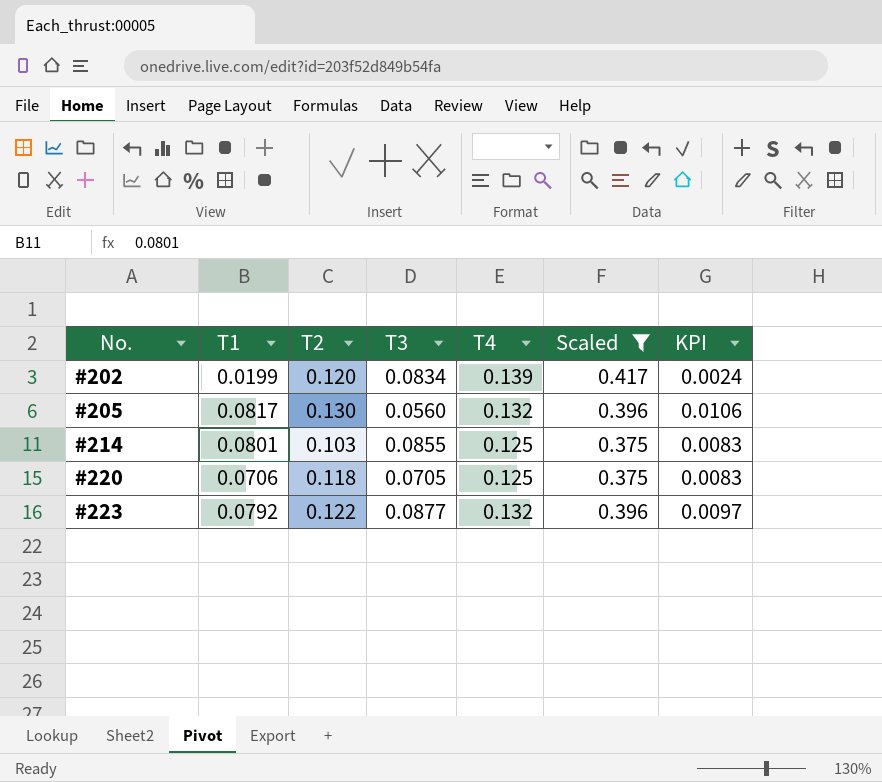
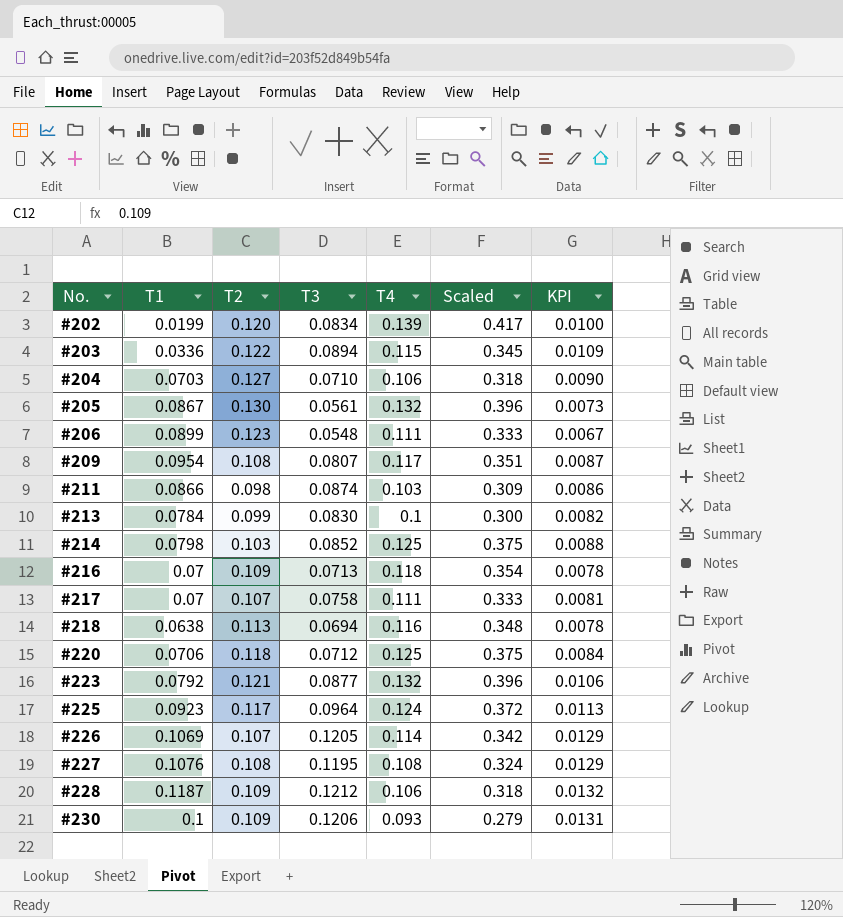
filter: Scaled >= 0.375 -> none
column KPI | formula: [T1] * [T2] -> [T2] * [T3]
#205 | T1: 0.0817 -> 0.0867
#205 | T3: 0.0560 -> 0.0561
#214 | T1: 0.0801 -> 0.0798
#214 | T3: 0.0855 -> 0.0852
#220 | T3: 0.0705 -> 0.0712
#223 | T2: 0.122 -> 0.121

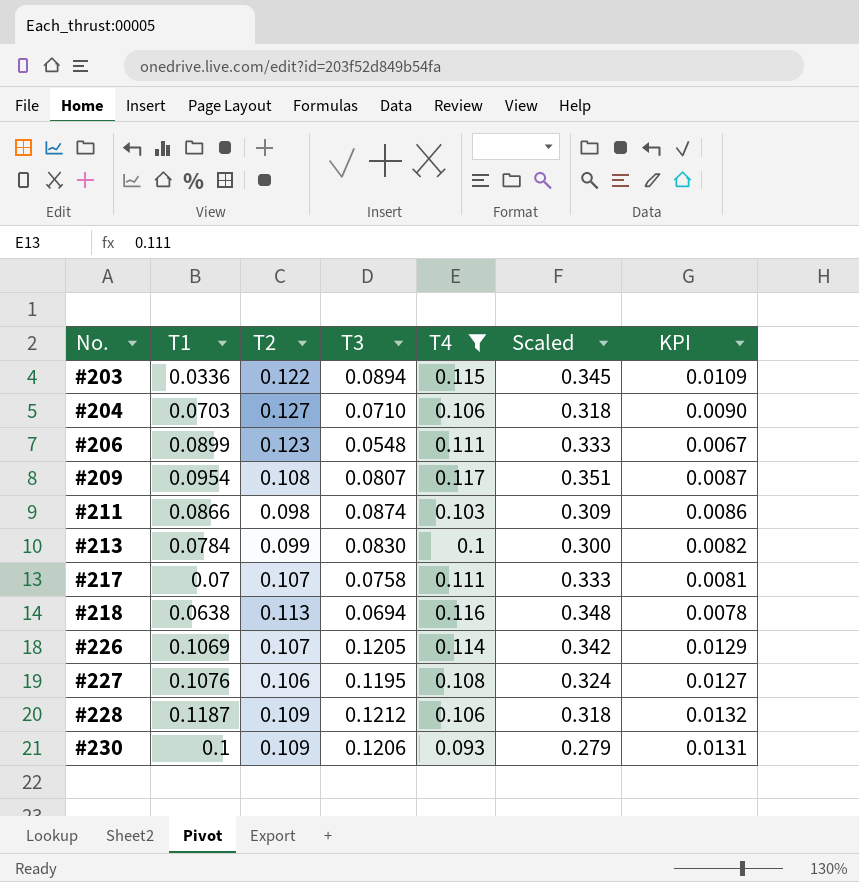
filter: none -> T4 <= 0.117
#227 | T2: 0.108 -> 0.106
#227 | KPI: 0.0129 -> 0.0127

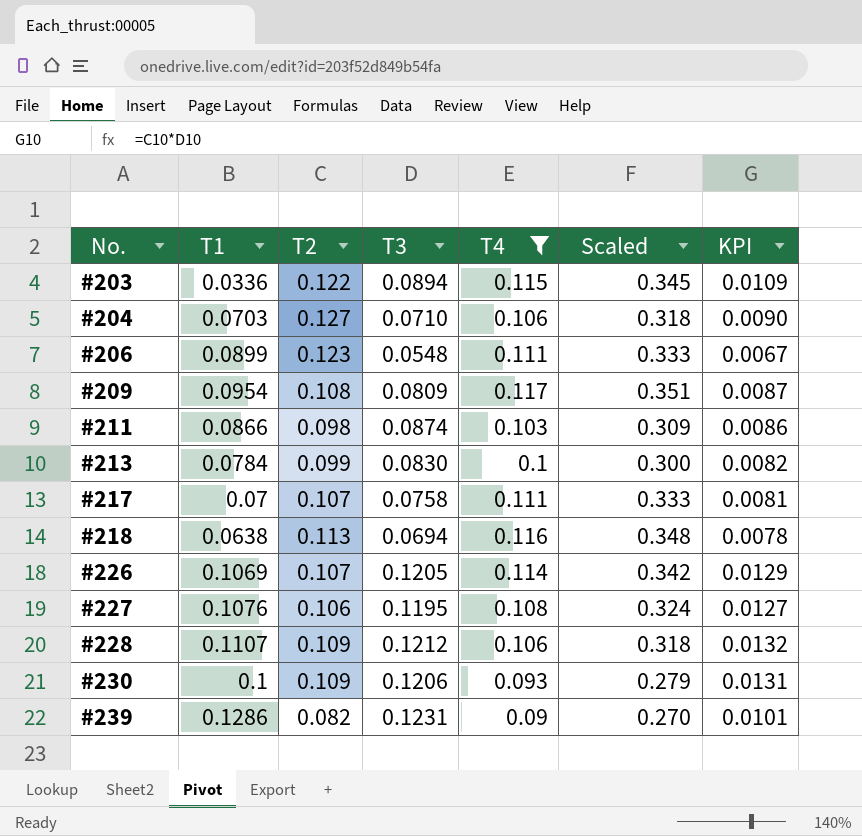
#209 | T3: 0.0807 -> 0.0809
#228 | T1: 0.1187 -> 0.1107
row #239: none -> 0.1286 | 0.082 | 0.1231 | 0.09 | 0.270 | 0.0101

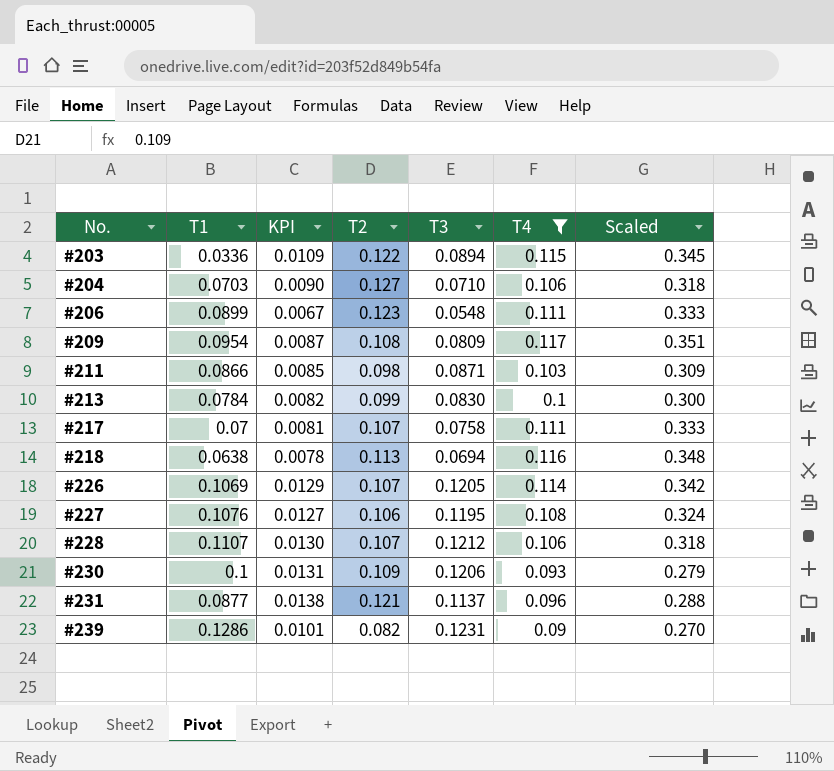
column KPI | position: 7 -> 3
#211 | KPI: 0.0086 -> 0.0085
#211 | T3: 0.0874 -> 0.0871
#228 | KPI: 0.0132 -> 0.0130
#228 | T2: 0.109 -> 0.107
row #231: none -> 0.0877 | 0.0138 | 0.121 | 0.1137 | 0.096 | 0.288

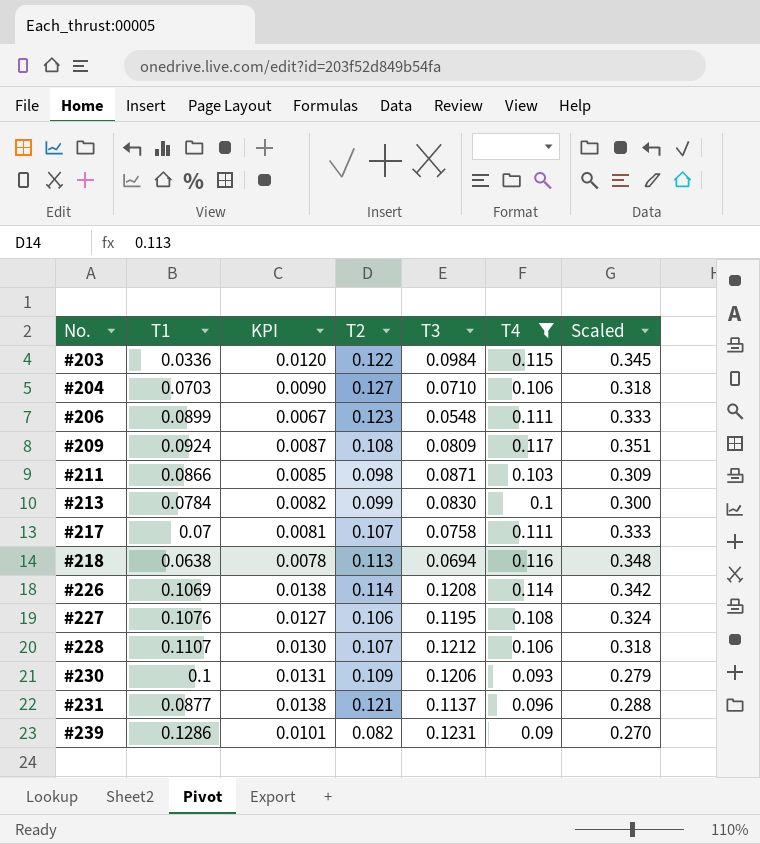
#203 | KPI: 0.0109 -> 0.0120
#203 | T3: 0.0894 -> 0.0984
#209 | T1: 0.0954 -> 0.0924
#226 | KPI: 0.0129 -> 0.0138
#226 | T2: 0.107 -> 0.114
#226 | T3: 0.1205 -> 0.1208

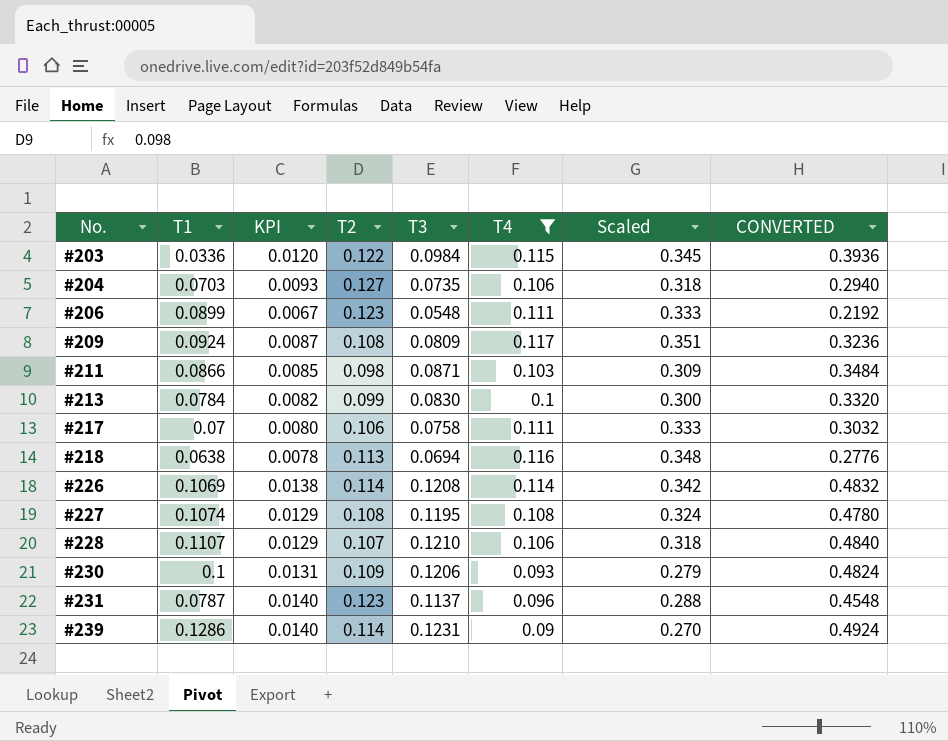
column CONVERTED | formula: none -> [T3] * 4
#204 | KPI: 0.0090 -> 0.0093
#204 | T3: 0.0710 -> 0.0735
#217 | KPI: 0.0081 -> 0.0080
#217 | T2: 0.107 -> 0.106
#227 | T1: 0.1076 -> 0.1074
#227 | KPI: 0.0127 -> 0.0129
#227 | T2: 0.106 -> 0.108
#228 | KPI: 0.0130 -> 0.0129
#228 | T3: 0.1212 -> 0.1210
#231 | T1: 0.0877 -> 0.0787
#231 | KPI: 0.0138 -> 0.0140
#231 | T2: 0.121 -> 0.123
#239 | KPI: 0.0101 -> 0.0140
#239 | T2: 0.082 -> 0.114

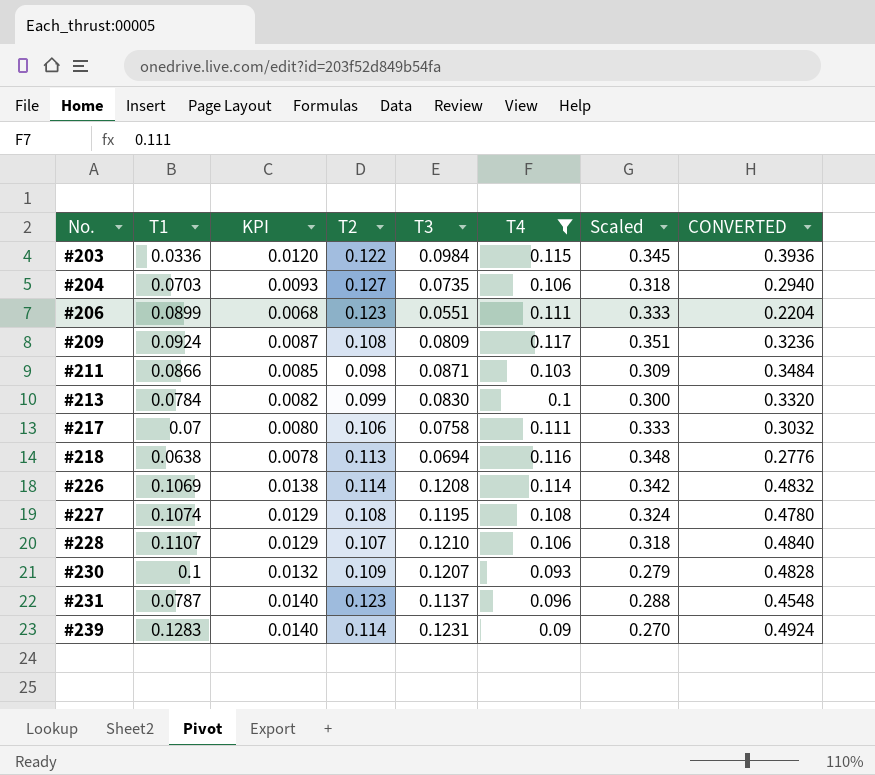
#206 | KPI: 0.0067 -> 0.0068
#206 | T3: 0.0548 -> 0.0551
#206 | CONVERTED: 0.2192 -> 0.2204
#230 | KPI: 0.0131 -> 0.0132
#230 | T3: 0.1206 -> 0.1207
#230 | CONVERTED: 0.4824 -> 0.4828
#239 | T1: 0.1286 -> 0.1283

